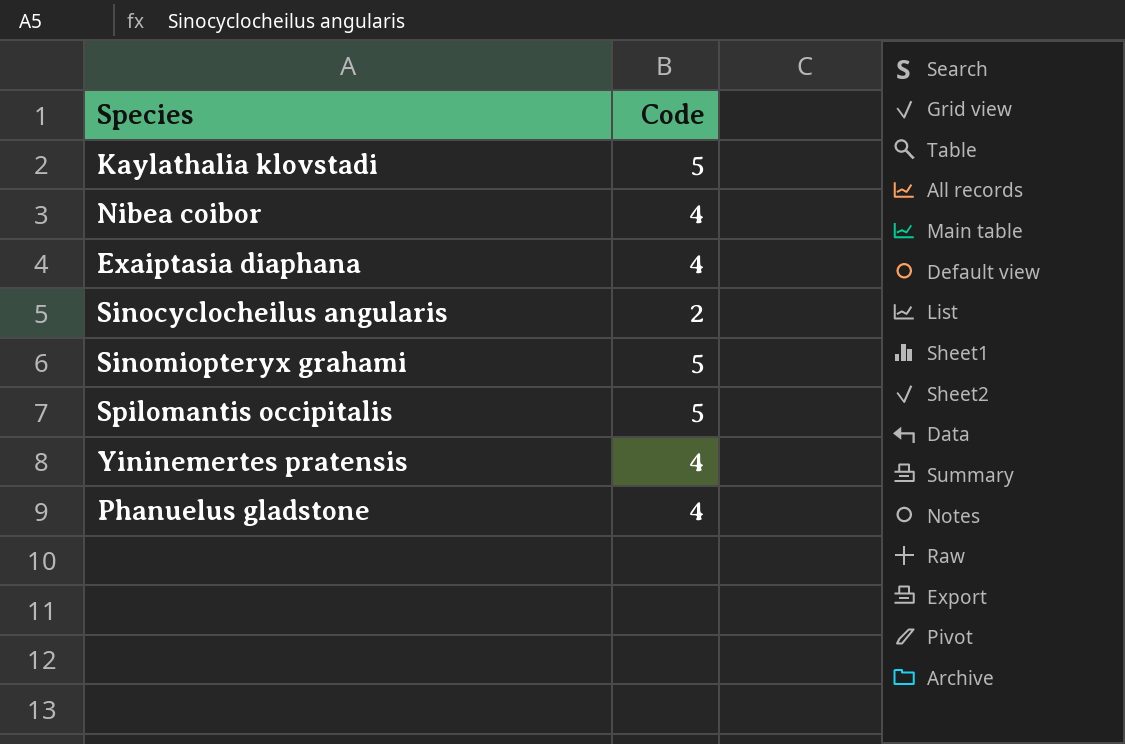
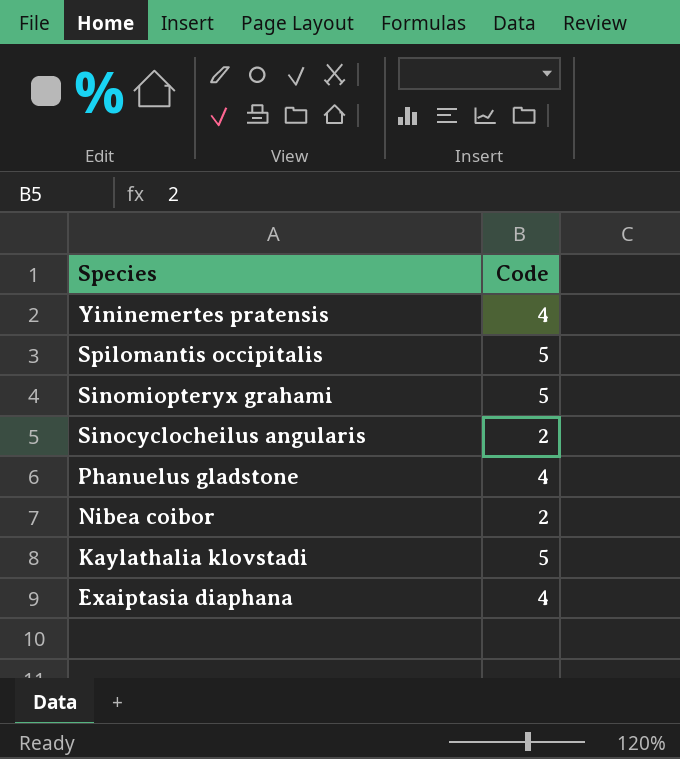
row order: none -> Species descending
Nibea coibor | Code: 4 -> 2

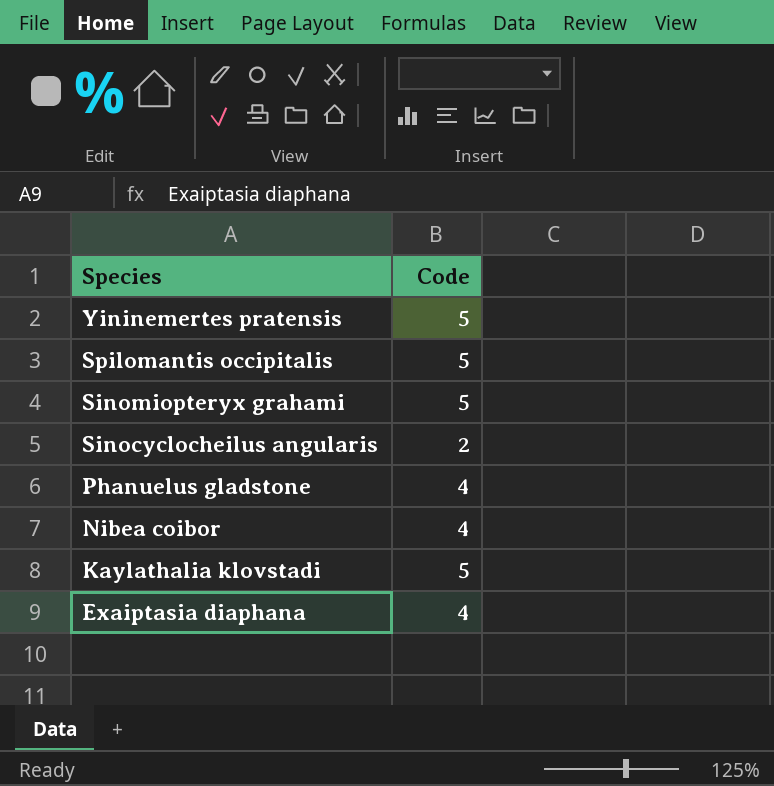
Yininemertes pratensis | Code: 4 -> 5
Nibea coibor | Code: 2 -> 4

